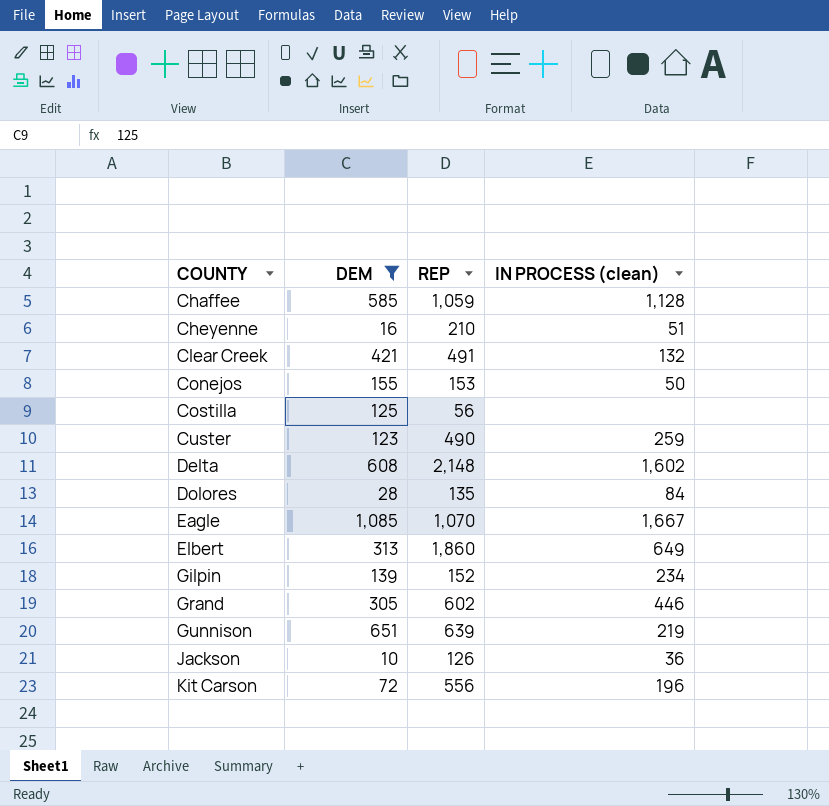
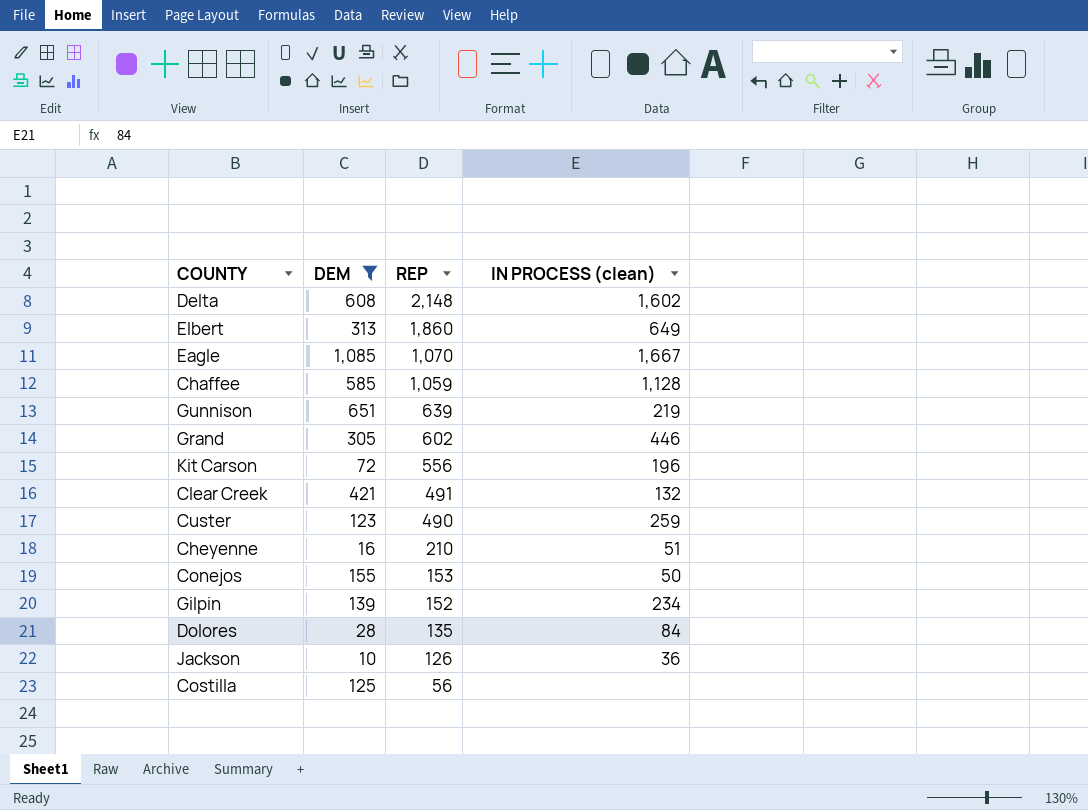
row order: COUNTY ascending -> REP descending

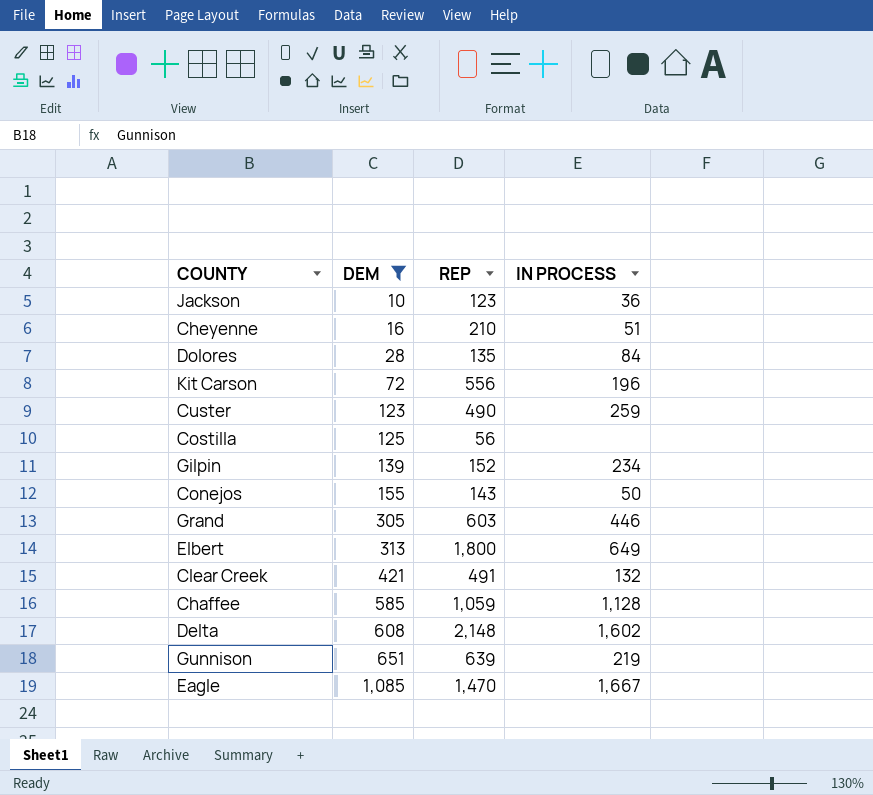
row order: REP descending -> DEM ascending
column name: IN PROCESS (clean) -> IN PROCESS
Jackson | REP: 126 -> 123
Conejos | REP: 153 -> 143
Grand | REP: 602 -> 603
Elbert | REP: 1,860 -> 1,800
Eagle | REP: 1,070 -> 1,470

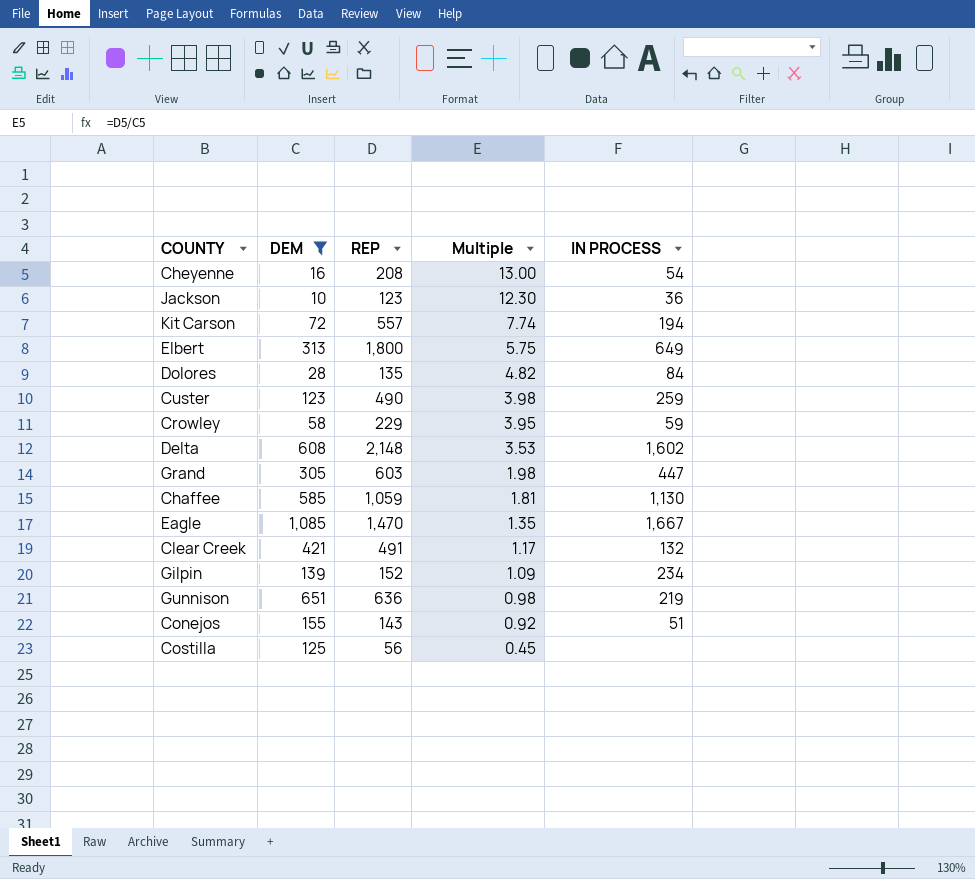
row order: DEM ascending -> Multiple descending
column Multiple | formula: none -> [REP] / [DEM]
Cheyenne | REP: 210 -> 208
Cheyenne | IN PROCESS: 51 -> 54
Kit Carson | REP: 556 -> 557
Kit Carson | IN PROCESS: 196 -> 194
row Crowley: none -> 58 | 229 | 3.95 | 59
Grand | IN PROCESS: 446 -> 447
Chaffee | IN PROCESS: 1,128 -> 1,130
Gunnison | REP: 639 -> 636
Conejos | IN PROCESS: 50 -> 51

